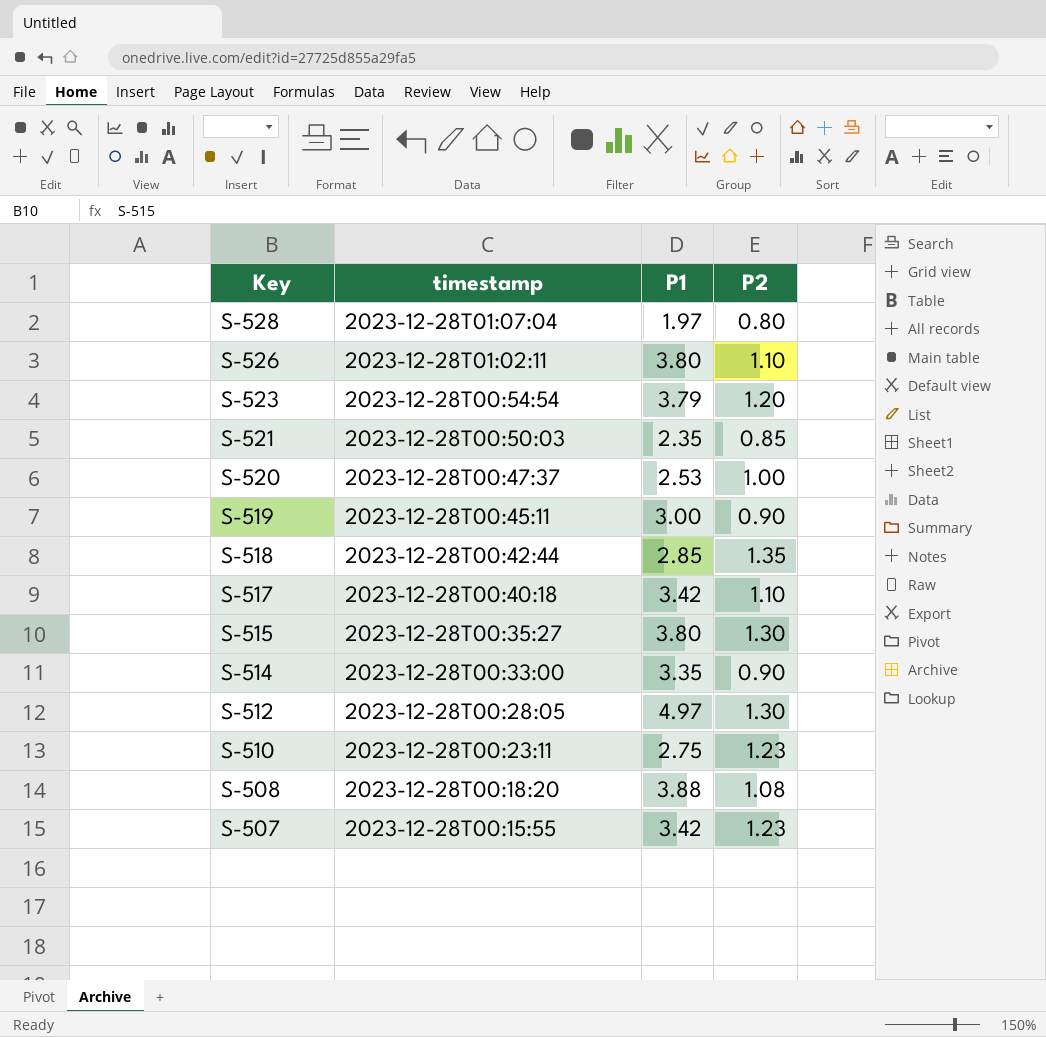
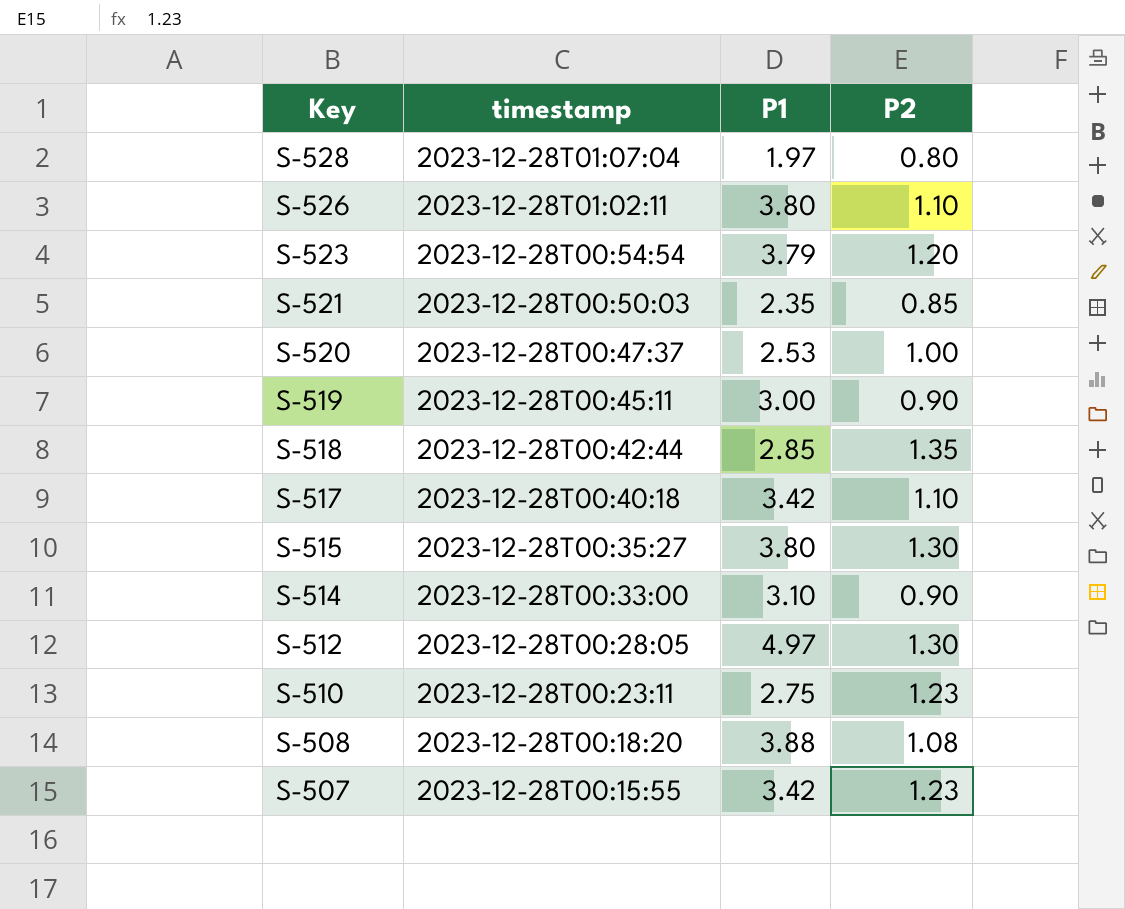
S-514 | P1: 3.35 -> 3.10

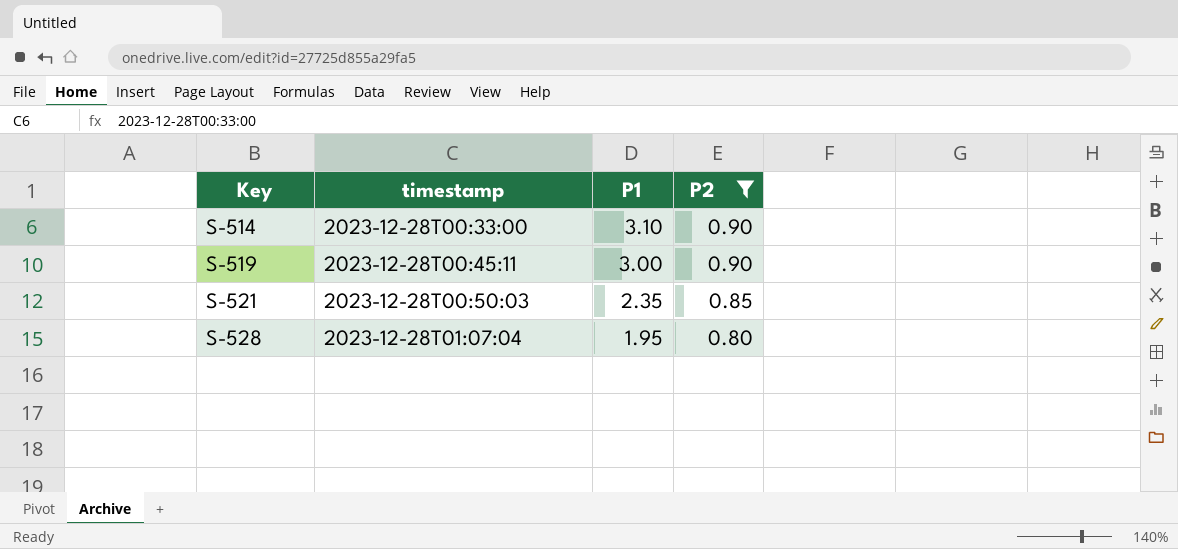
filter: none -> P2 <= 0.90
row order: Key descending -> Key ascending
S-528 | P1: 1.97 -> 1.95

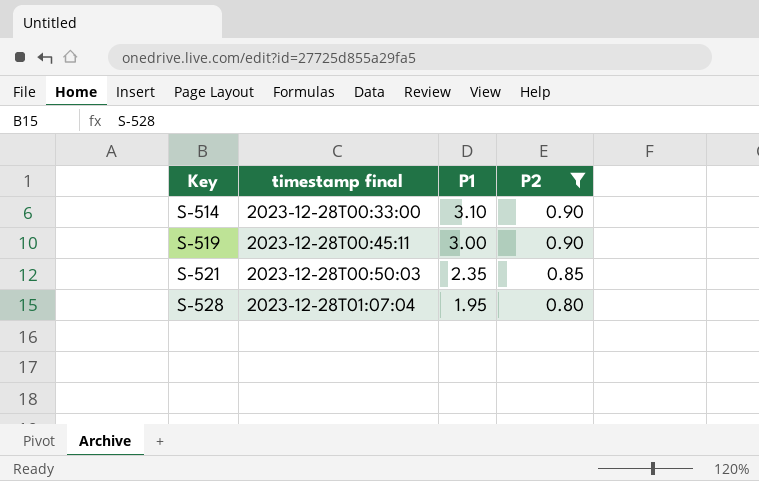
column name: timestamp -> timestamp final

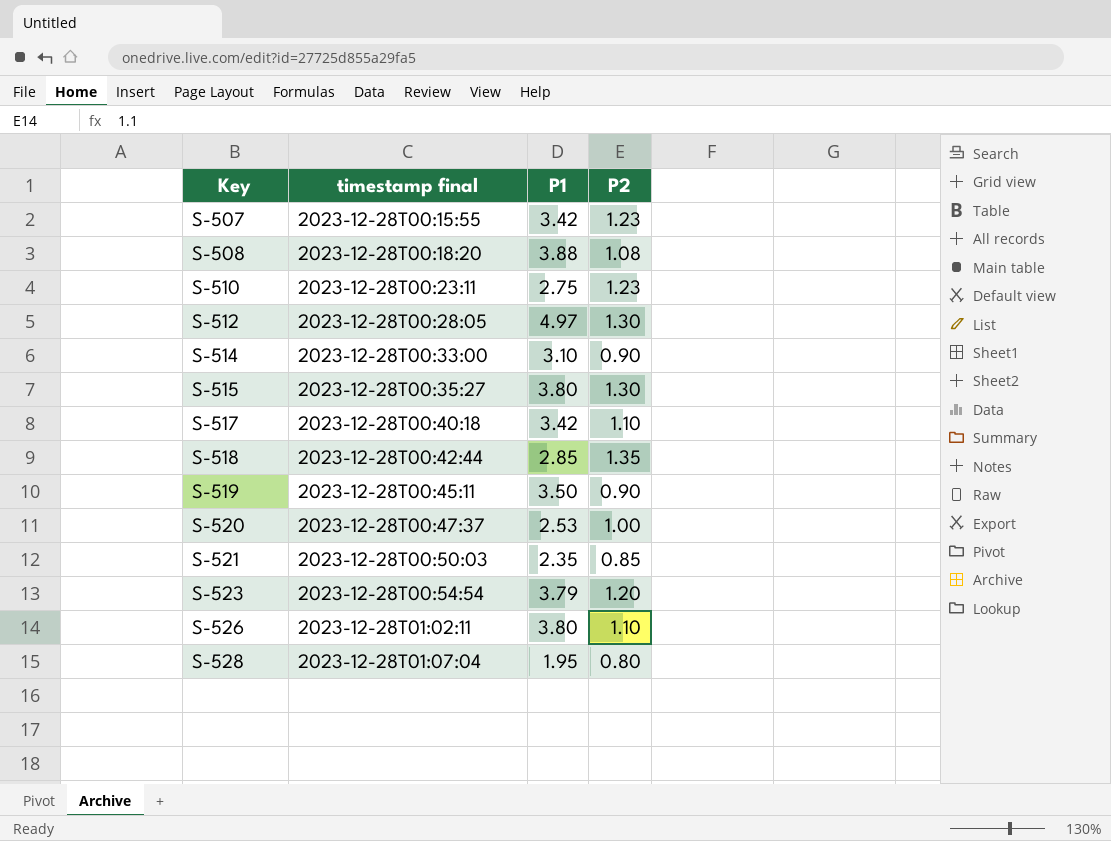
filter: P2 <= 0.90 -> none
S-519 | P1: 3.00 -> 3.50

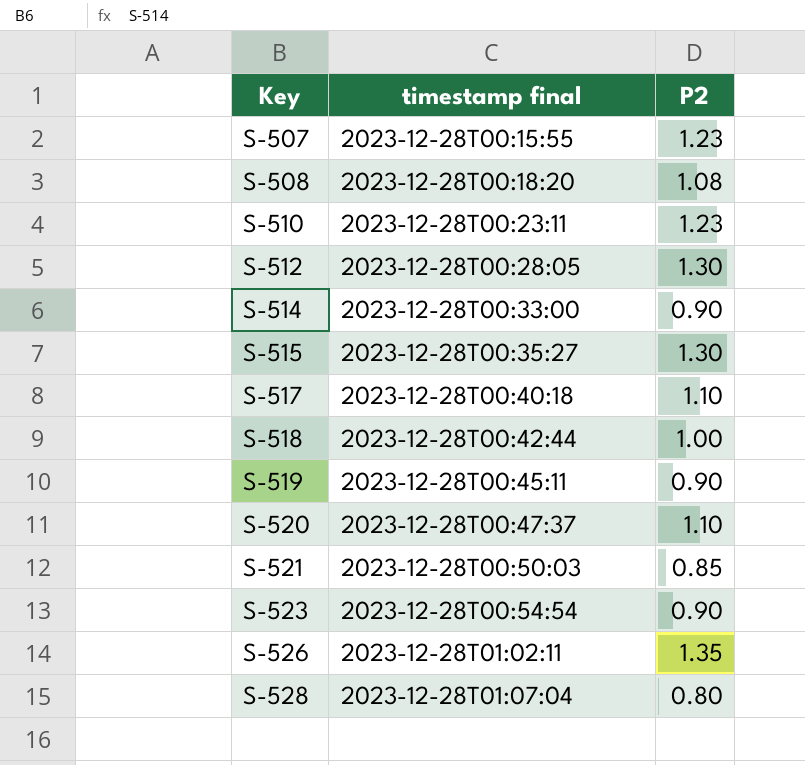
column P1 | position: 3 -> none
S-518 | P2: 1.35 -> 1.00
S-520 | P2: 1.00 -> 1.10
S-523 | P2: 1.20 -> 0.90
S-526 | P2: 1.10 -> 1.35

